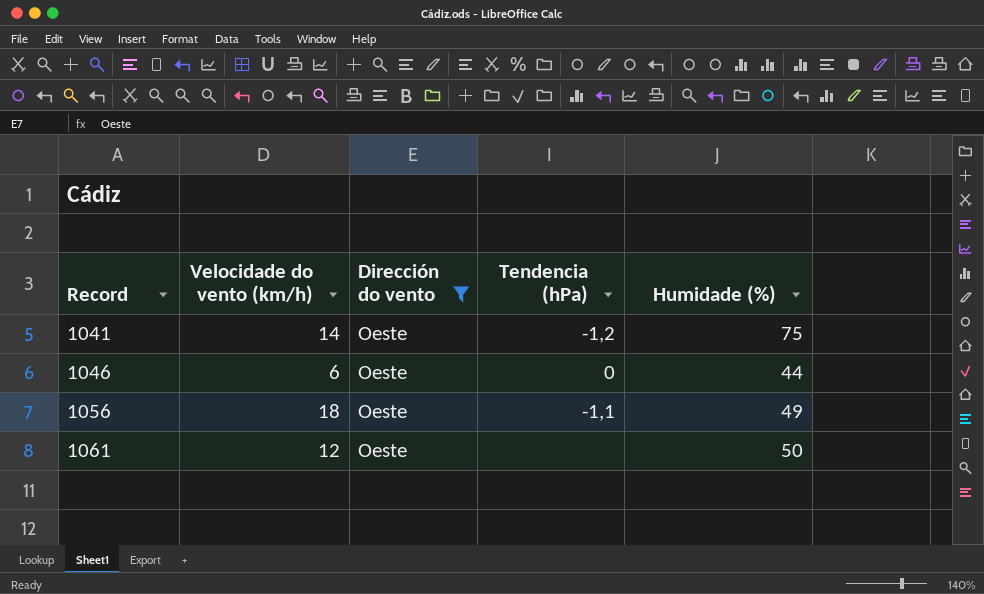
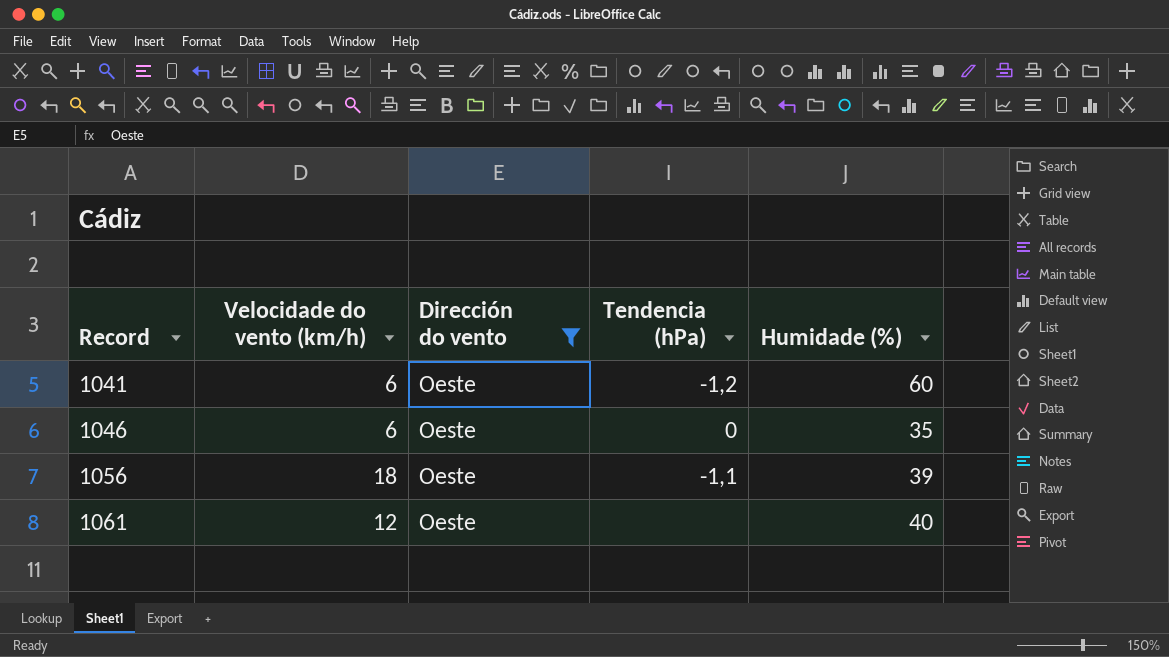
1041 | Velocidade do vento (km/h): 14 -> 6
1041 | Humidade (%): 75 -> 60
1046 | Humidade (%): 44 -> 35
1056 | Humidade (%): 49 -> 39
1061 | Humidade (%): 50 -> 40

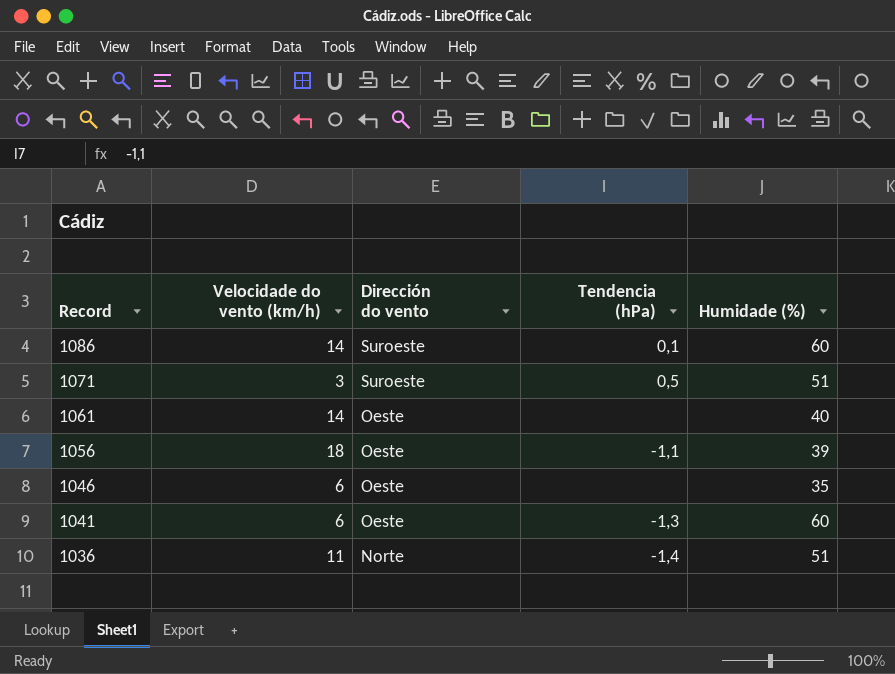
filter: Dirección do vento = Oeste -> none
row order: Record ascending -> Record descending
1061 | Velocidade do vento (km/h): 12 -> 14
1046 | Tendencia (hPa): 0 -> none
1041 | Tendencia (hPa): -1,2 -> -1,3

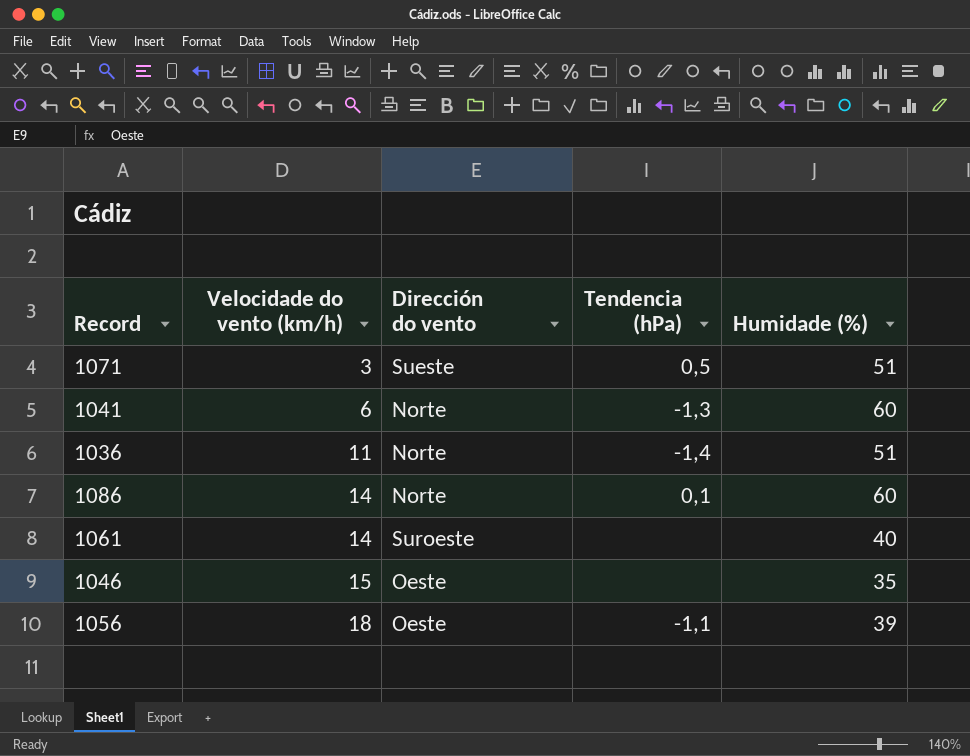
row order: Record descending -> Velocidade do vento (km/h) ascending
1071 | Dirección do vento: Suroeste -> Sueste
1041 | Dirección do vento: Oeste -> Norte
1086 | Dirección do vento: Suroeste -> Norte
1061 | Dirección do vento: Oeste -> Suroeste
1046 | Velocidade do vento (km/h): 6 -> 15

